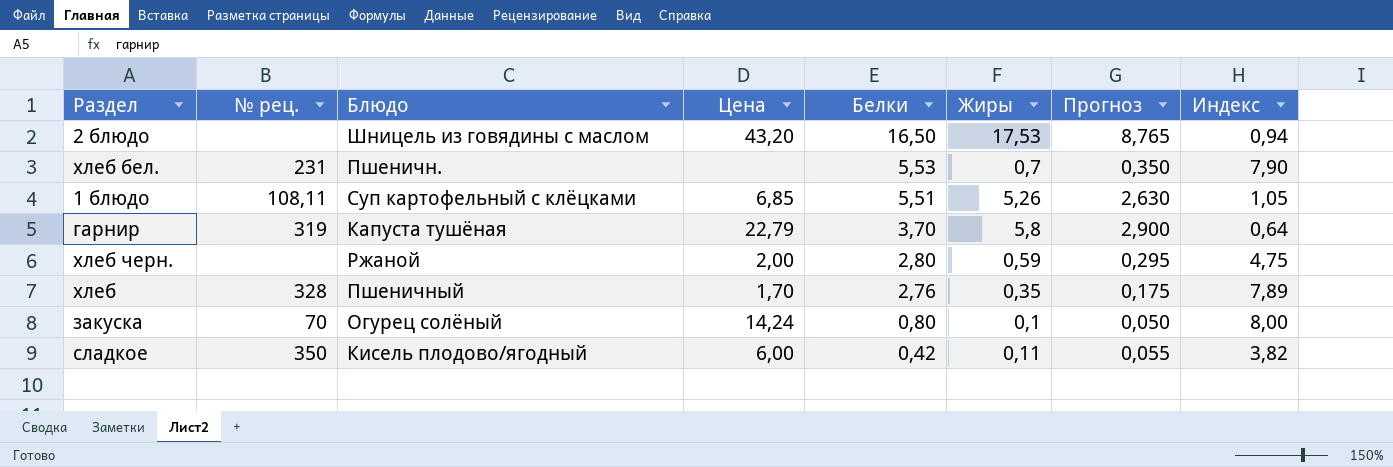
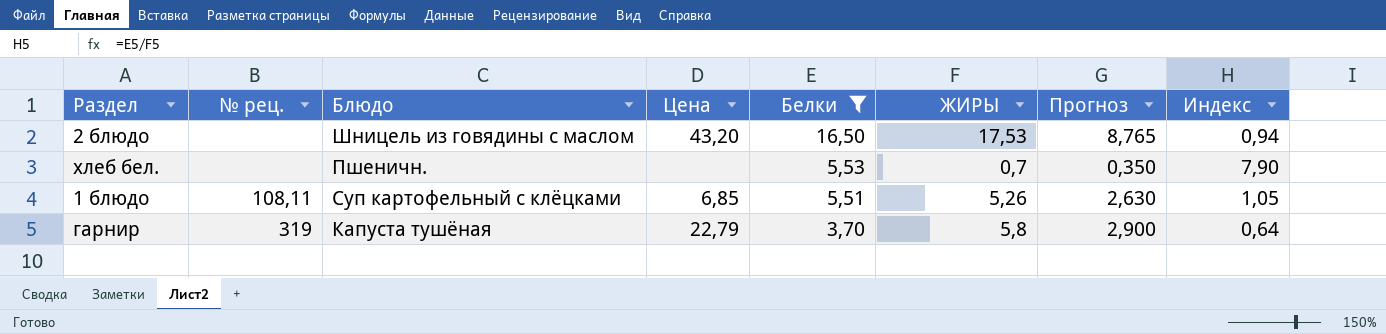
filter: none -> Белки >= 3,70
column name: Жиры -> ЖИРЫ
хлеб бел. | № рец.: 231 -> none

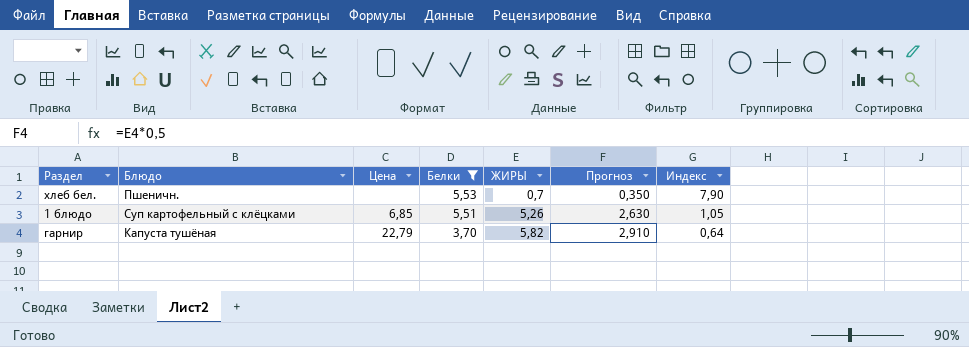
column № рец. | position: 2 -> none
row 2 блюдо: none | Шницель из говядины с маслом | 43,20 | 16,50 | 17,53 | 8,765 | 0,94 -> none
гарнир | ЖИРЫ: 5,8 -> 5,82
гарнир | Прогноз: 2,900 -> 2,910

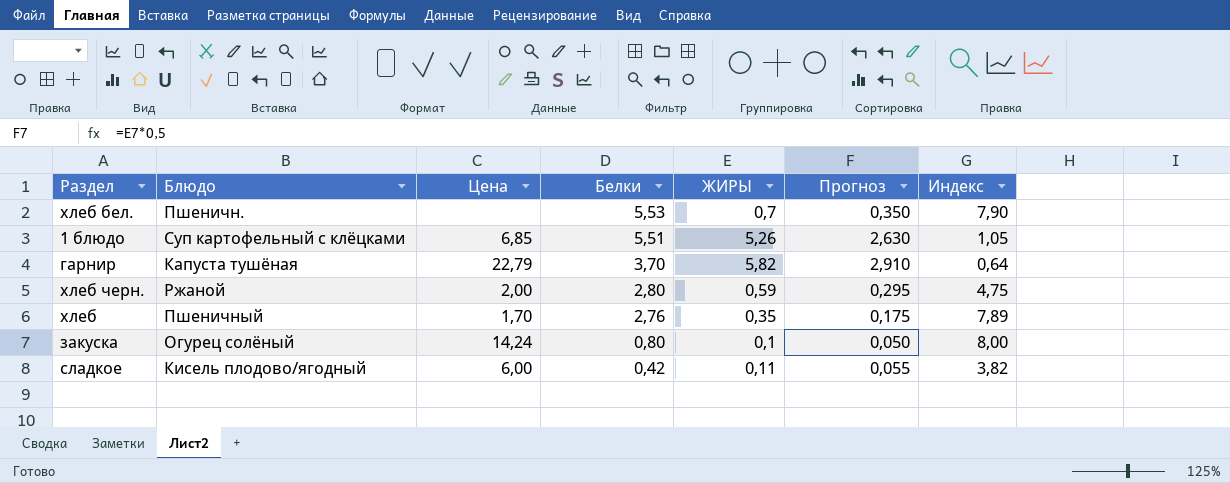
filter: Белки >= 3,70 -> none

